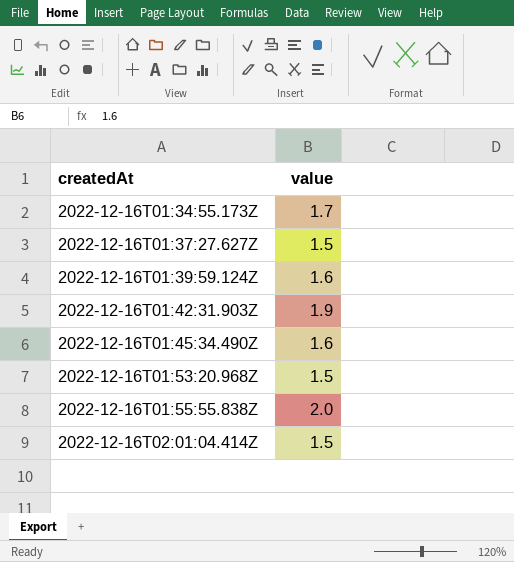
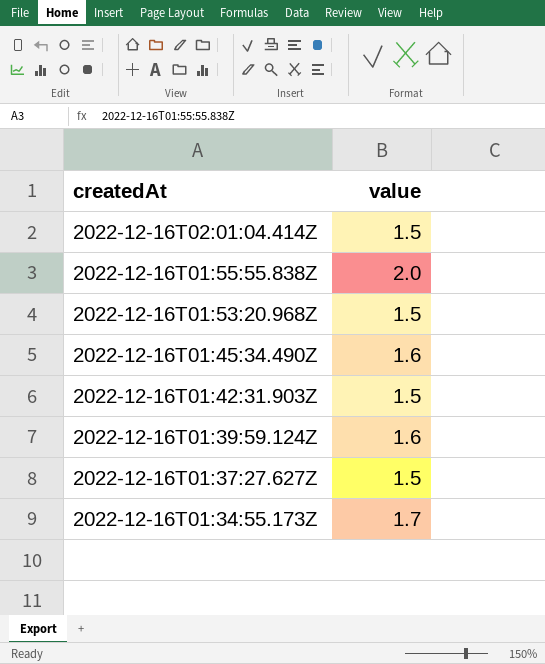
row order: createdAt ascending -> createdAt descending
2022-12-16T01:42:31.903Z | value: 1.9 -> 1.5

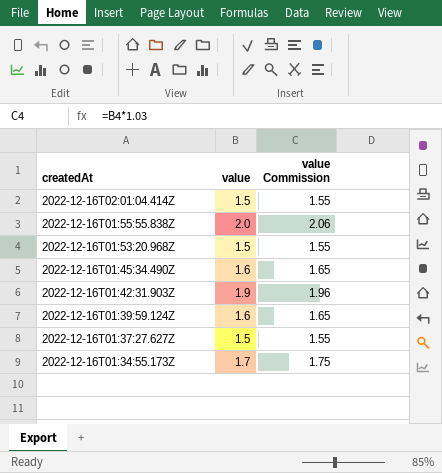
column value Commission | formula: none -> [value] * 1.03
2022-12-16T01:42:31.903Z | value: 1.5 -> 1.9

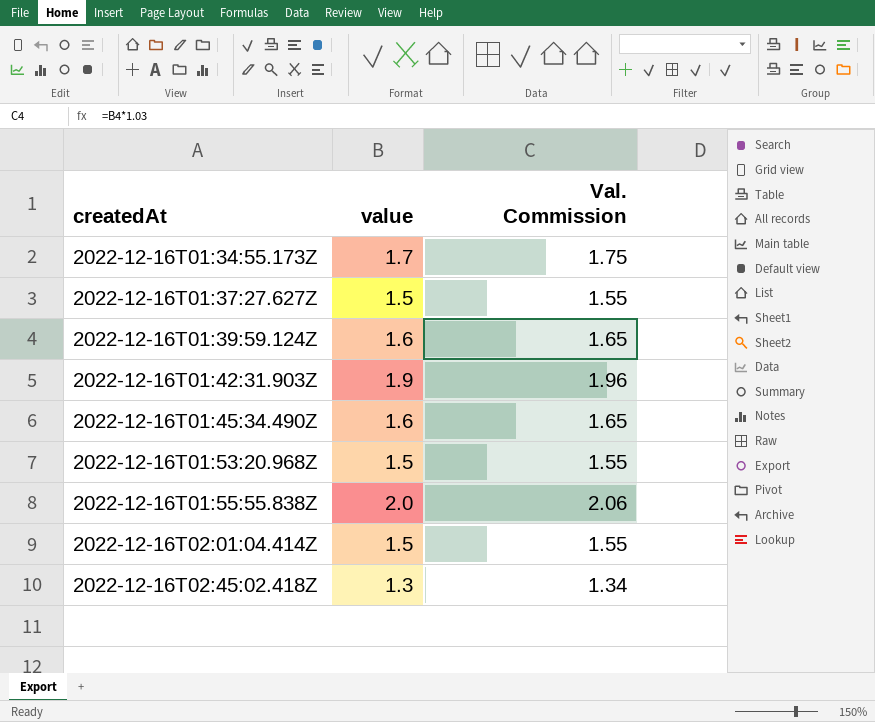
row order: createdAt descending -> createdAt ascending
column name: value Commission -> Val. Commission
row 2022-12-16T02:45:02.418Z: none -> 1.3 | 1.34

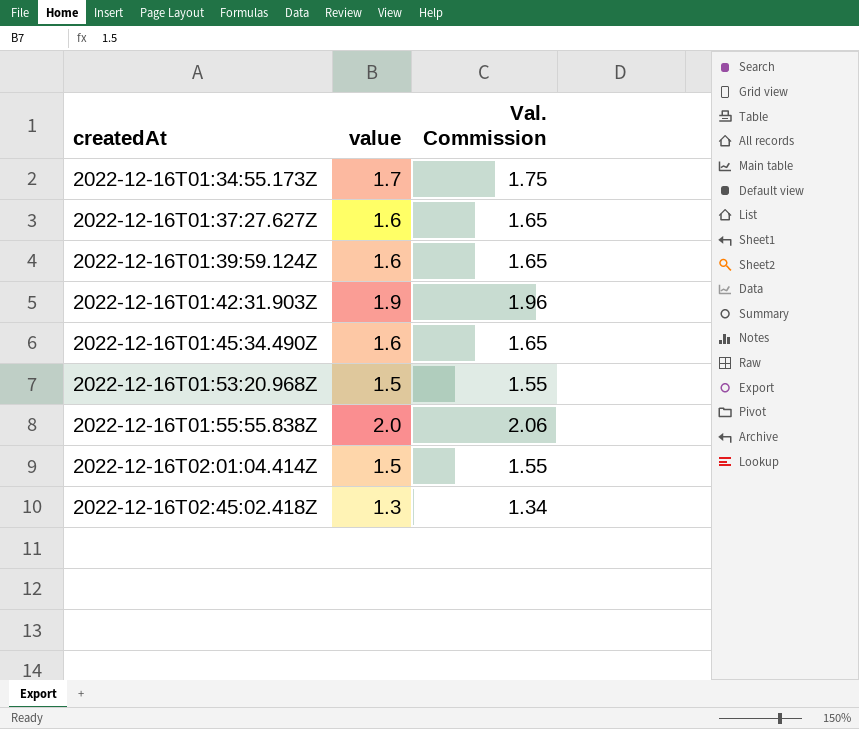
2022-12-16T01:37:27.627Z | value: 1.5 -> 1.6
2022-12-16T01:37:27.627Z | Val. Commission: 1.55 -> 1.65

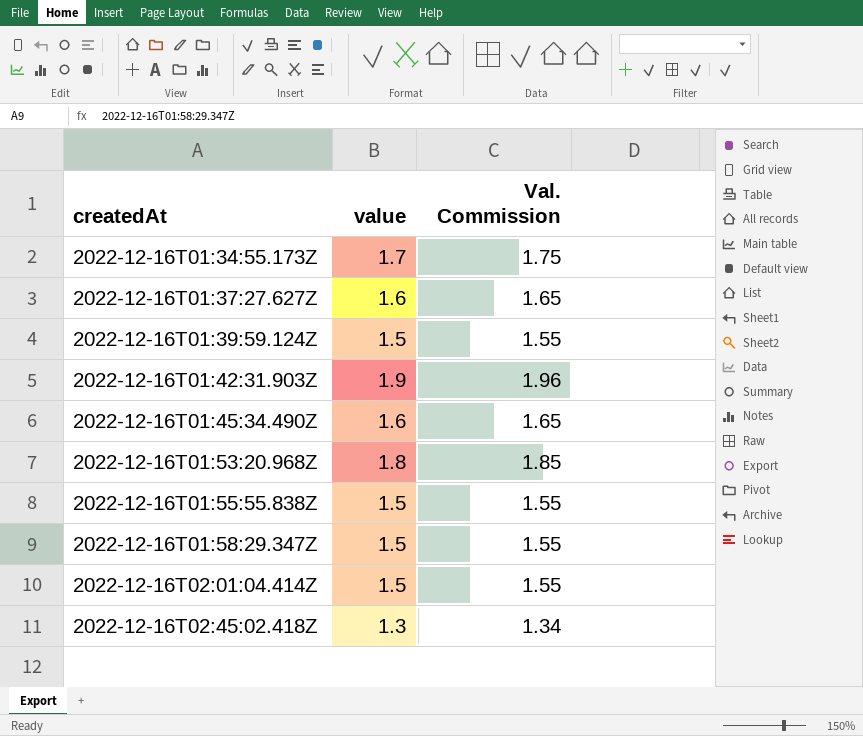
2022-12-16T01:39:59.124Z | value: 1.6 -> 1.5
2022-12-16T01:39:59.124Z | Val. Commission: 1.65 -> 1.55
2022-12-16T01:53:20.968Z | value: 1.5 -> 1.8
2022-12-16T01:53:20.968Z | Val. Commission: 1.55 -> 1.85
2022-12-16T01:55:55.838Z | value: 2.0 -> 1.5
2022-12-16T01:55:55.838Z | Val. Commission: 2.06 -> 1.55
row 2022-12-16T01:58:29.347Z: none -> 1.5 | 1.55

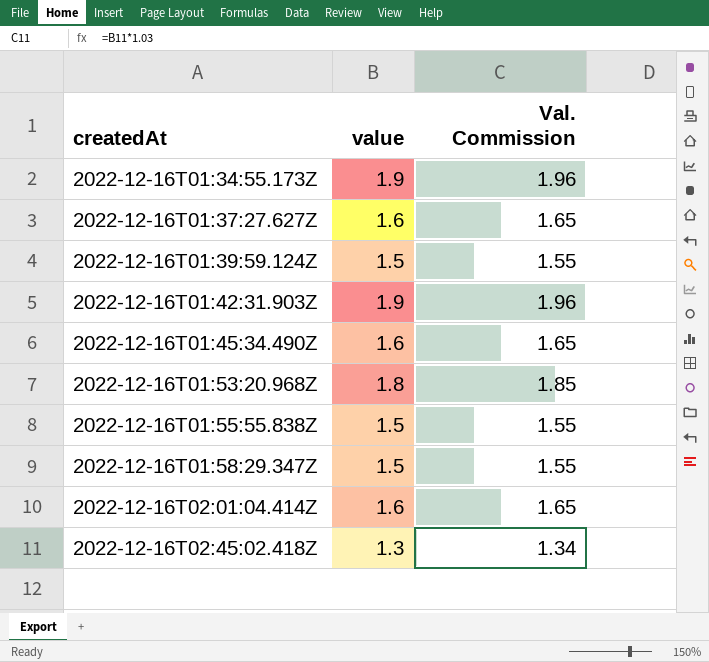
2022-12-16T01:34:55.173Z | value: 1.7 -> 1.9
2022-12-16T01:34:55.173Z | Val. Commission: 1.75 -> 1.96
2022-12-16T02:01:04.414Z | value: 1.5 -> 1.6
2022-12-16T02:01:04.414Z | Val. Commission: 1.55 -> 1.65

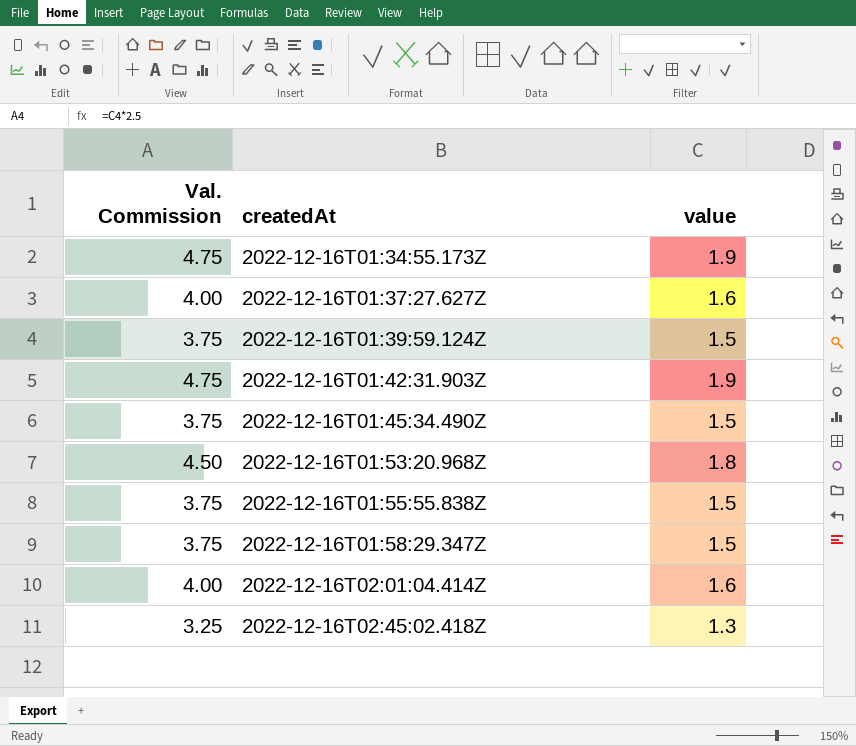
column Val. Commission | formula: [value] * 1.03 -> [value] * 2.5
column Val. Commission | position: 3 -> 1
2022-12-16T01:45:34.490Z | value: 1.6 -> 1.5

